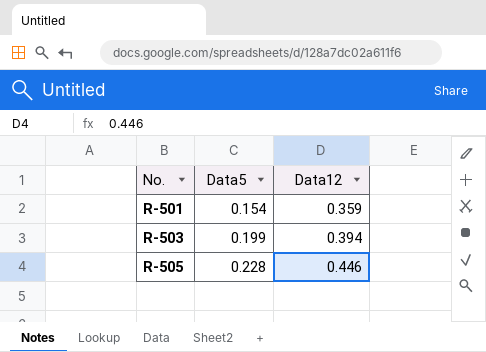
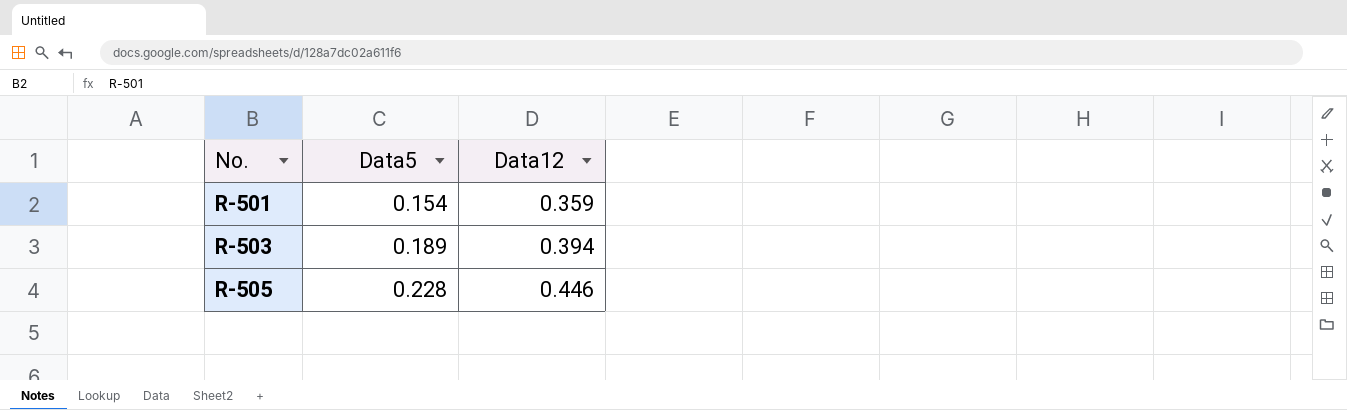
R-503 | Data5: 0.199 -> 0.189

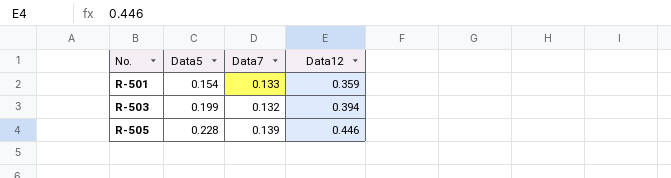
column Data7 | position: none -> 3
R-503 | Data5: 0.189 -> 0.199

